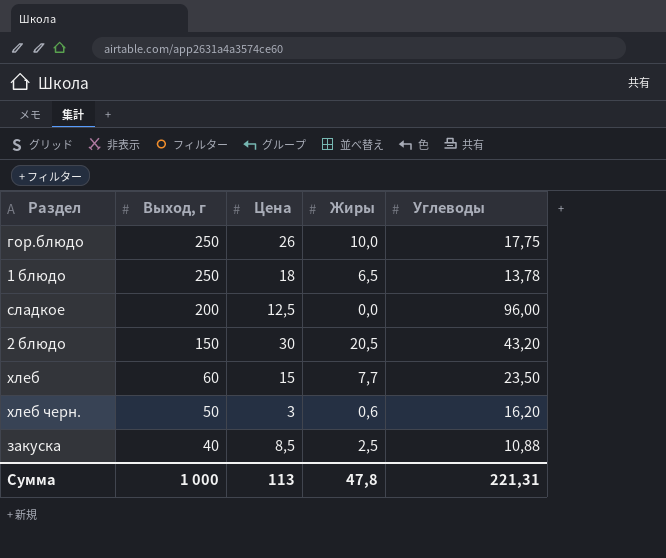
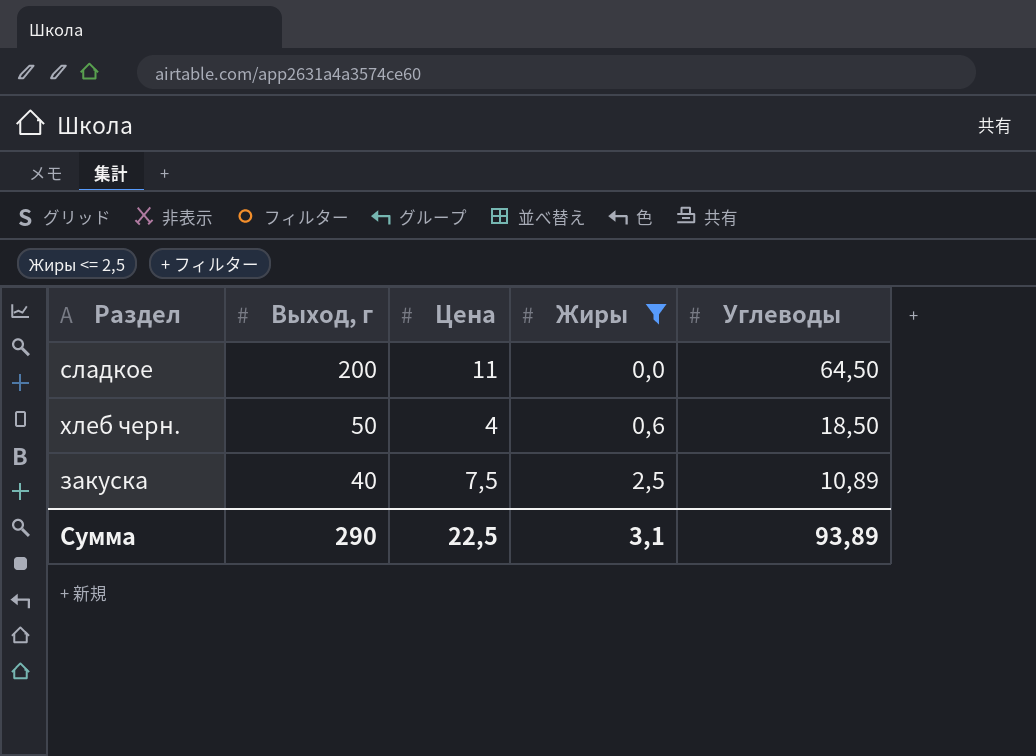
filter: none -> Жиры <= 2,5
сладкое | Цена: 12,5 -> 11
сладкое | Углеводы: 96,00 -> 64,50
хлеб черн. | Цена: 3 -> 4
хлеб черн. | Углеводы: 16,20 -> 18,50
закуска | Цена: 8,5 -> 7,5
закуска | Углеводы: 10,88 -> 10,89
Сумма | Выход, г: 1 000 -> 290
Сумма | Цена: 113 -> 22,5
Сумма | Жиры: 47,8 -> 3,1
Сумма | Углеводы: 221,31 -> 93,89

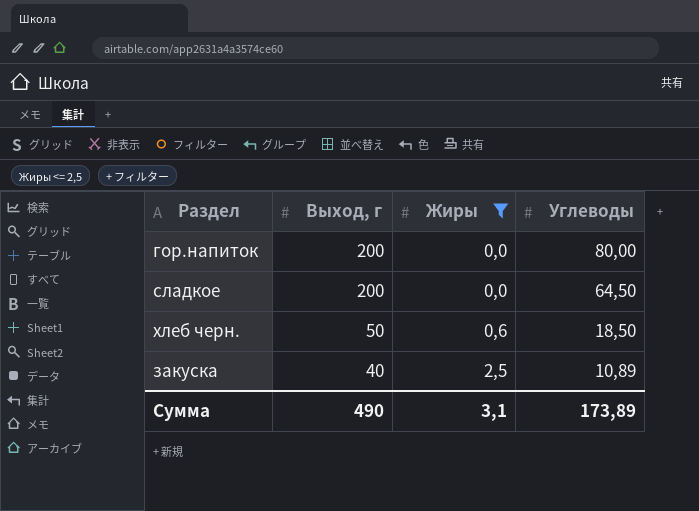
column Цена | position: 3 -> none
row гор.напиток: none -> 200 | 0,0 | 80,00
Сумма | Выход, г: 290 -> 490
Сумма | Углеводы: 93,89 -> 173,89

